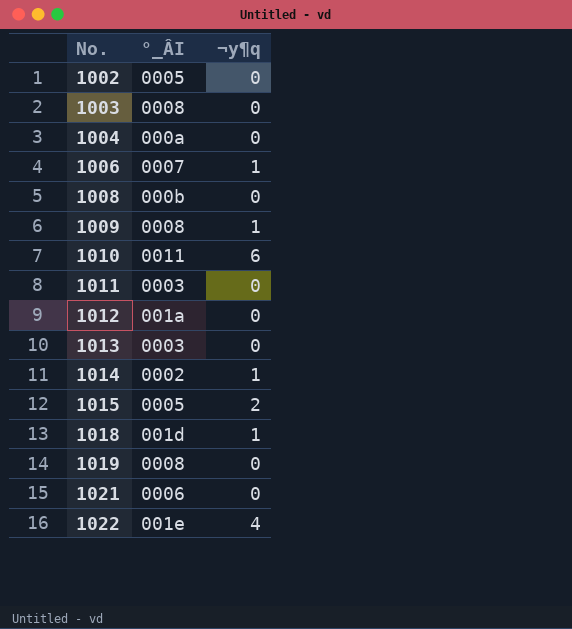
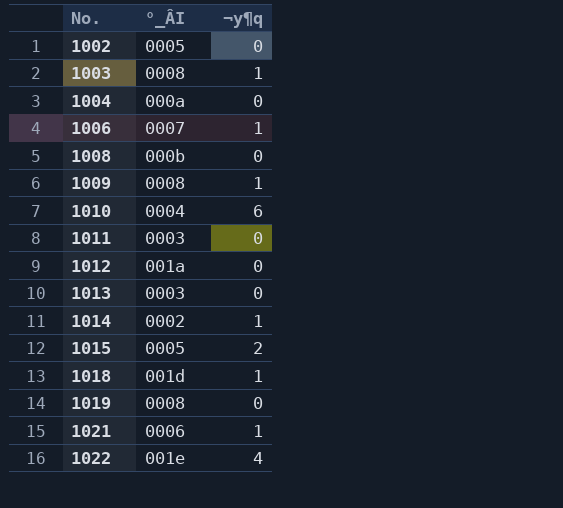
1003 | ¬y¶q: 0 -> 1
1010 | °_ÂI: 0011 -> 0004
1021 | ¬y¶q: 0 -> 1

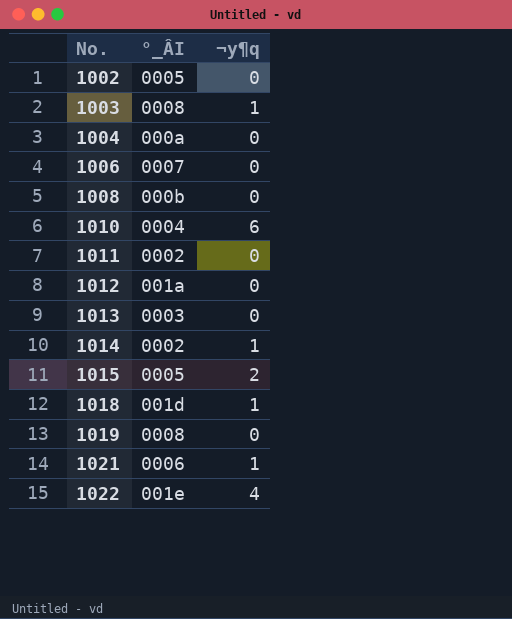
row 1009: 0008 | 1 -> none
1006 | ¬y¶q: 1 -> 0
1011 | °_ÂI: 0003 -> 0002

